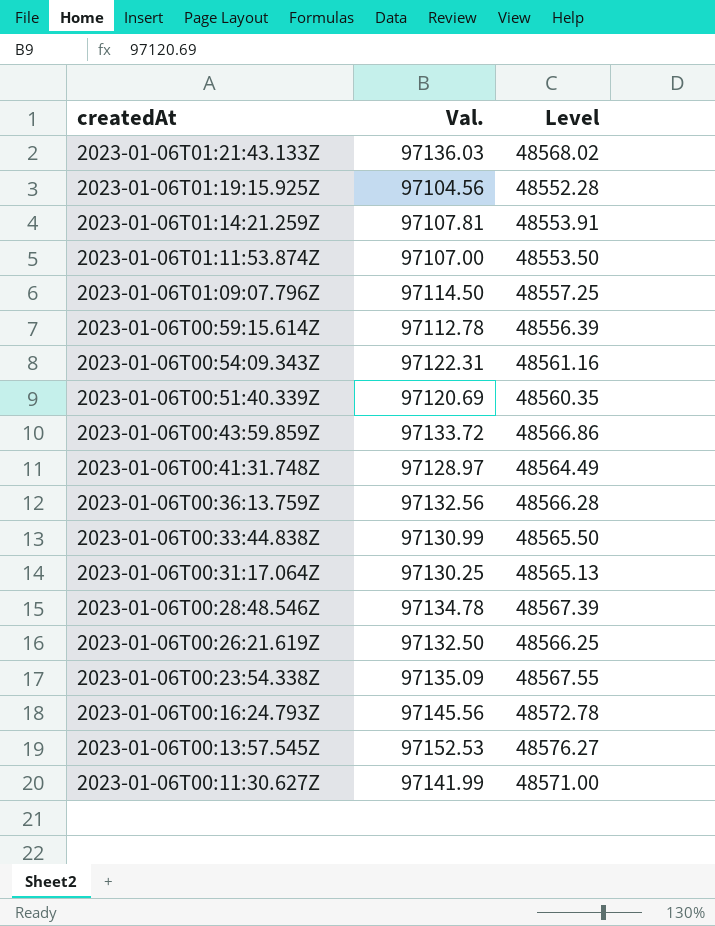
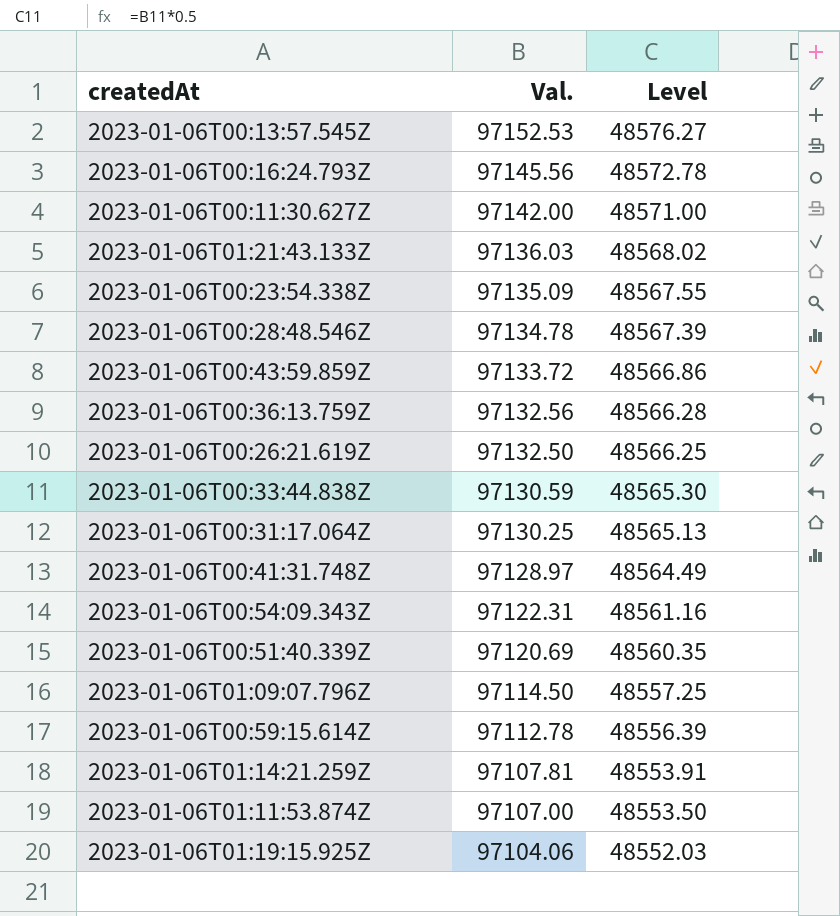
row order: createdAt descending -> Val. descending
2023-01-06T00:11:30.627Z | Val.: 97141.99 -> 97142.00
2023-01-06T00:33:44.838Z | Val.: 97130.99 -> 97130.59
2023-01-06T00:33:44.838Z | Level: 48565.50 -> 48565.30
2023-01-06T01:19:15.925Z | Val.: 97104.56 -> 97104.06
2023-01-06T01:19:15.925Z | Level: 48552.28 -> 48552.03

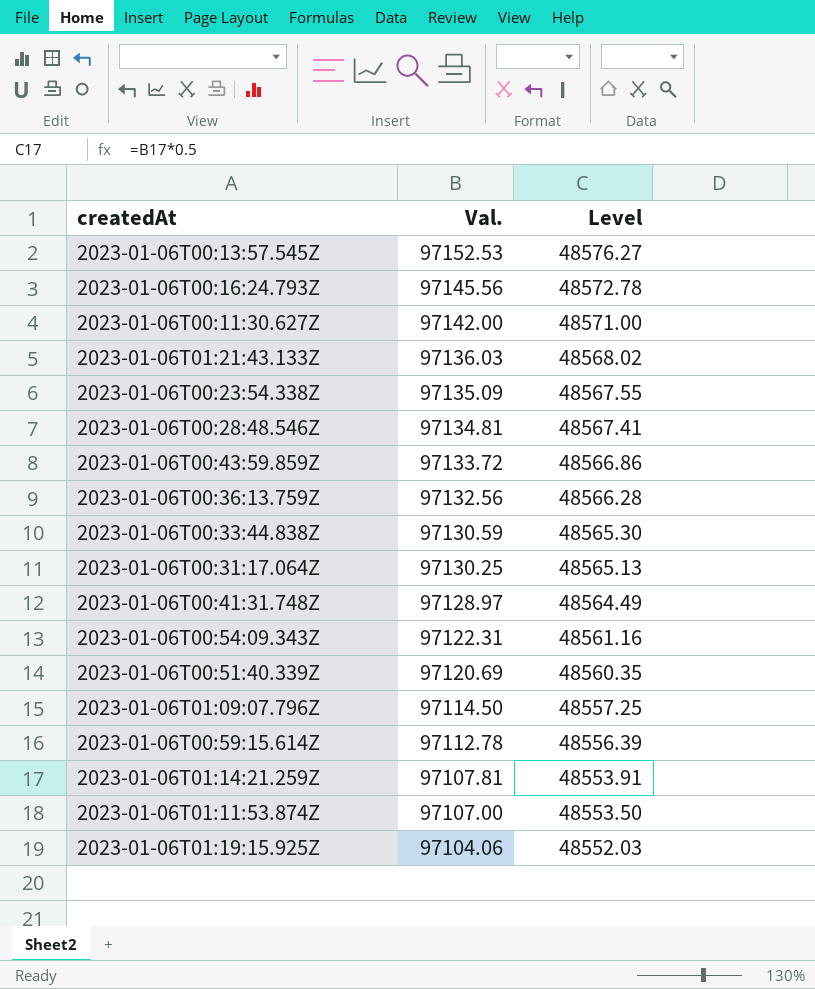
row 2023-01-06T00:26:21.619Z: 97132.50 | 48566.25 -> none
2023-01-06T00:28:48.546Z | Val.: 97134.78 -> 97134.81
2023-01-06T00:28:48.546Z | Level: 48567.39 -> 48567.41

